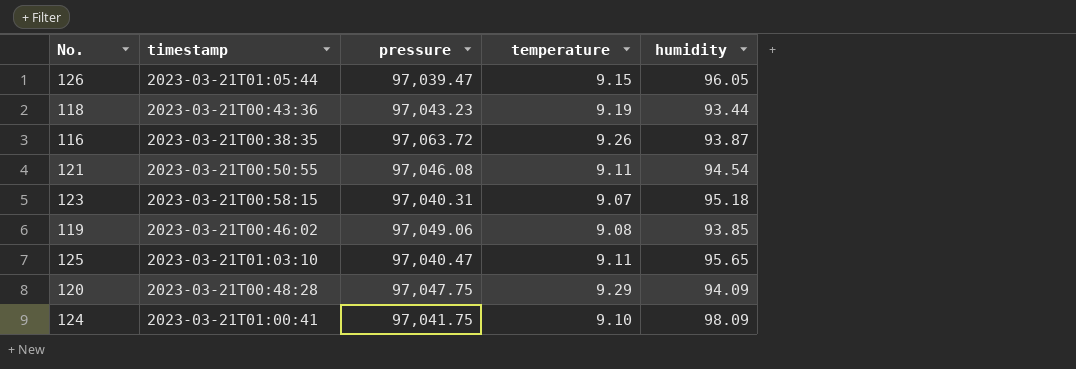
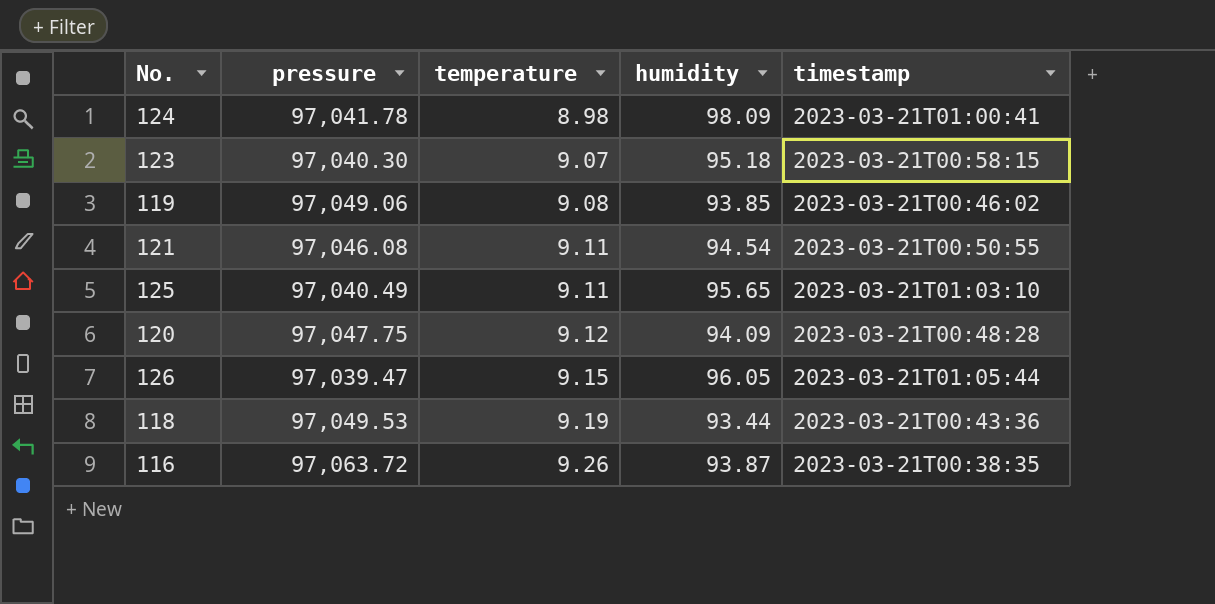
row order: none -> temperature ascending
column timestamp | position: 2 -> 5
124 | pressure: 97,041.75 -> 97,041.78
124 | temperature: 9.10 -> 8.98
123 | pressure: 97,040.31 -> 97,040.30
125 | pressure: 97,040.47 -> 97,040.49
120 | temperature: 9.29 -> 9.12
118 | pressure: 97,043.23 -> 97,049.53

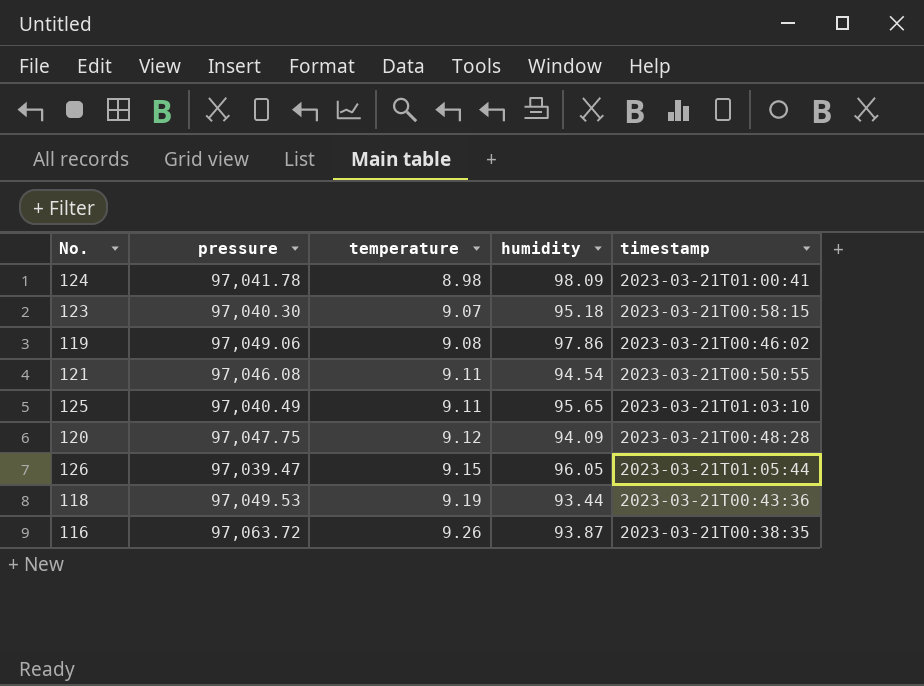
119 | humidity: 93.85 -> 97.86

